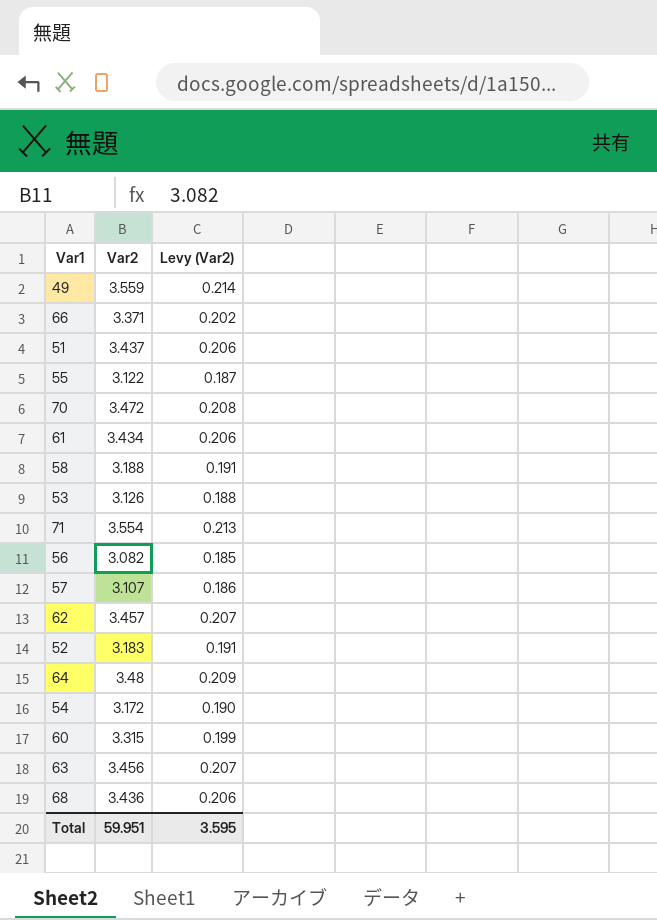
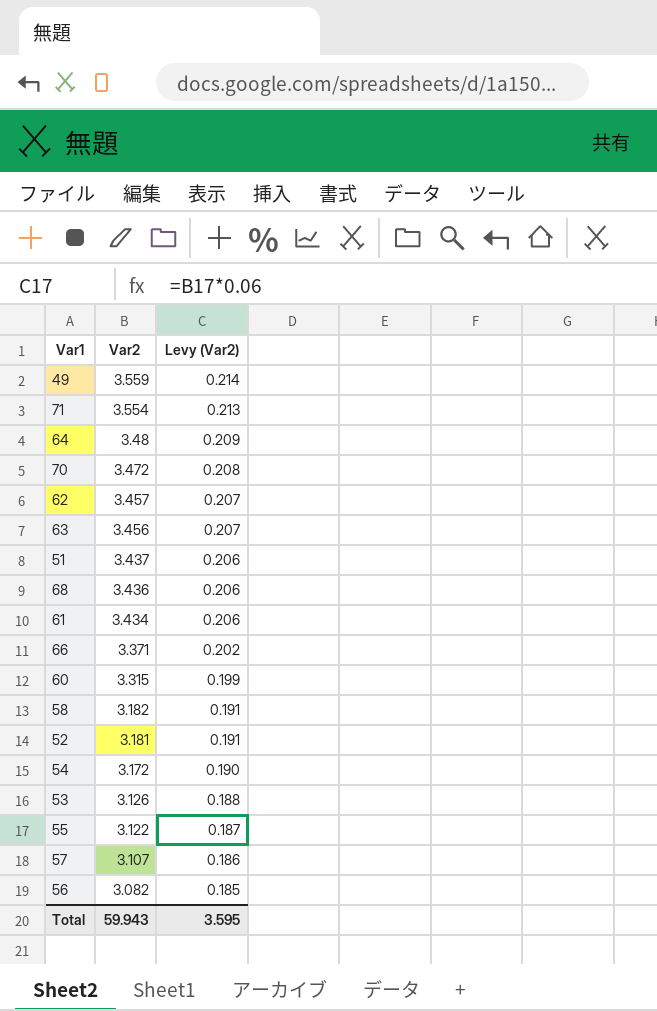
row order: none -> Var2 descending
58 | Var2: 3.188 -> 3.182
52 | Var2: 3.183 -> 3.181
Total | Var2: 59.951 -> 59.943

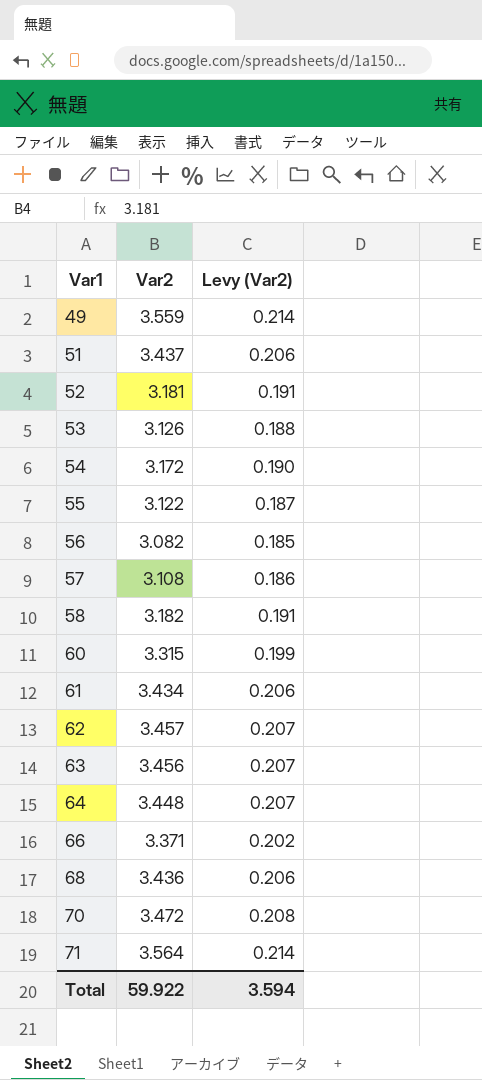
row order: Var2 descending -> Var1 ascending
57 | Var2: 3.107 -> 3.108
64 | Var2: 3.48 -> 3.448
64 | Levy (Var2): 0.209 -> 0.207
71 | Var2: 3.554 -> 3.564
71 | Levy (Var2): 0.213 -> 0.214
Total | Var2: 59.943 -> 59.922
Total | Levy (Var2): 3.595 -> 3.594

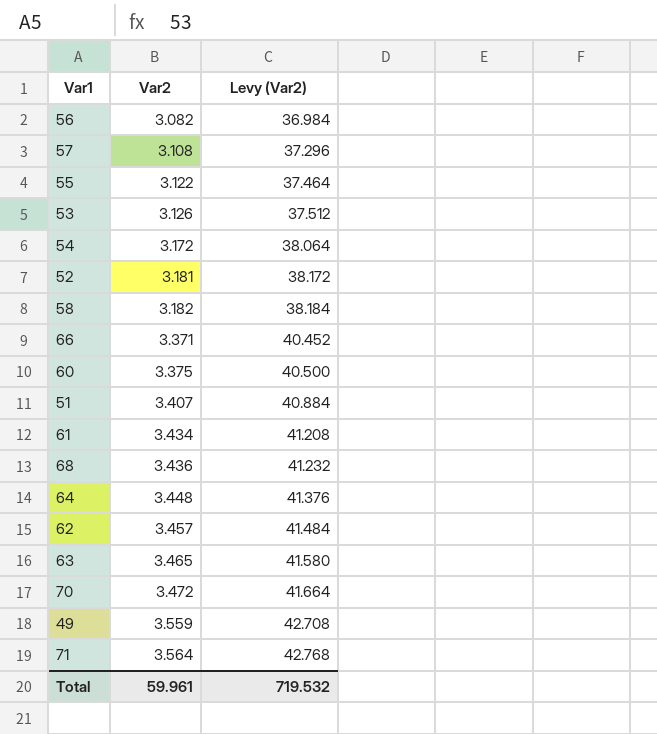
row order: Var1 ascending -> Var2 ascending
column Levy (Var2) | formula: [Var2] * 0.06 -> [Var2] * 12
60 | Var2: 3.315 -> 3.375
51 | Var2: 3.437 -> 3.407
63 | Var2: 3.456 -> 3.465
Total | Var2: 59.922 -> 59.961
Total | Levy (Var2): 3.594 -> 719.532

